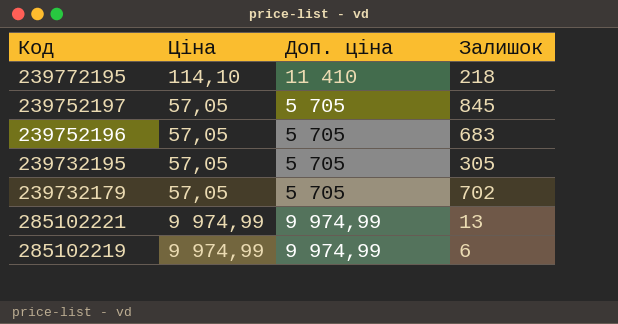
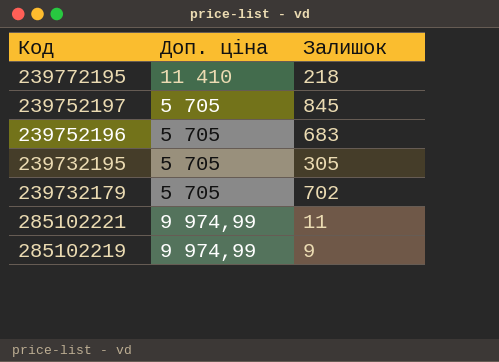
column Ціна | position: 2 -> none
285102221 | Залишок: 13 -> 11
285102219 | Залишок: 6 -> 9

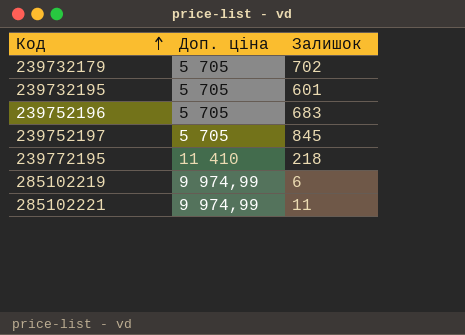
row order: none -> Код ascending
239732195 | Залишок: 305 -> 601
285102219 | Залишок: 9 -> 6

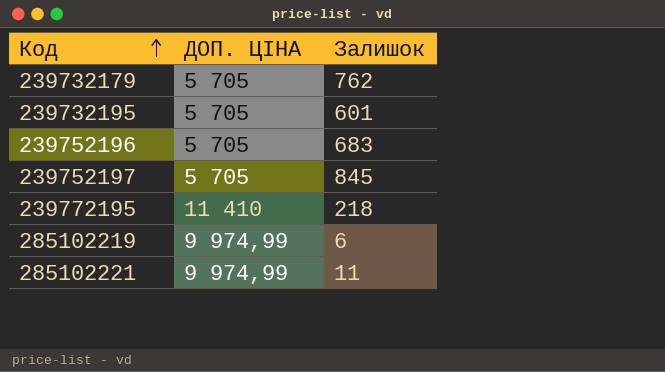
column name: Доп. ціна -> ДОП. ЦІНА
239732179 | Залишок: 702 -> 762

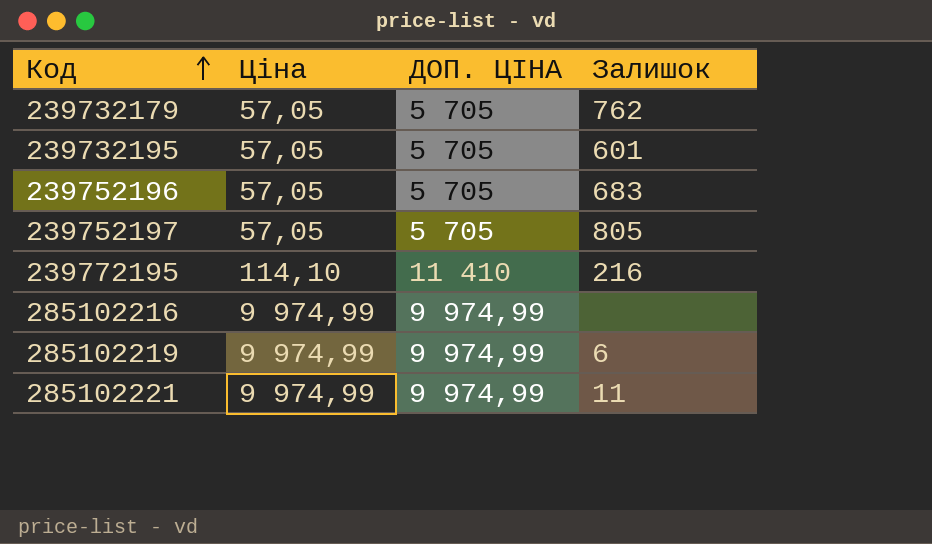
column Ціна | position: none -> 2
239752197 | Залишок: 845 -> 805
239772195 | Залишок: 218 -> 216
row 285102216: none -> 9 974,99 | 9 974,99 | none

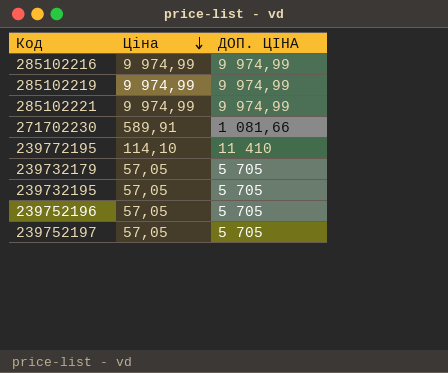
row order: Код ascending -> Ціна descending
column Залишок | position: 4 -> none
row 271702230: none -> 589,91 | 1 081,66

